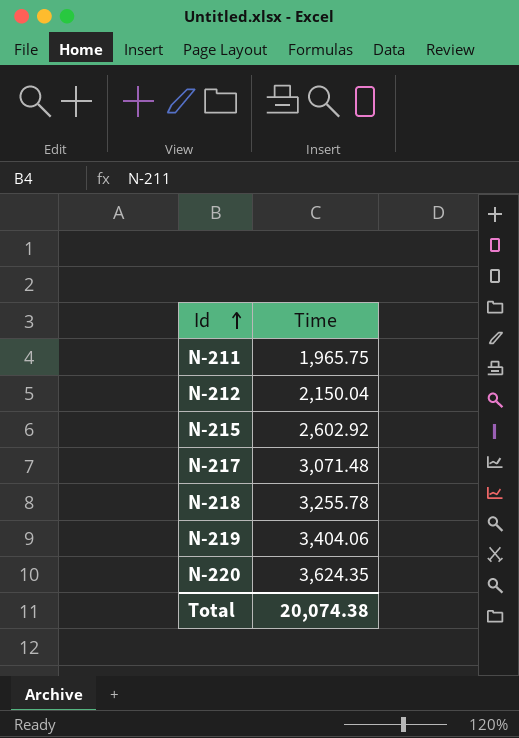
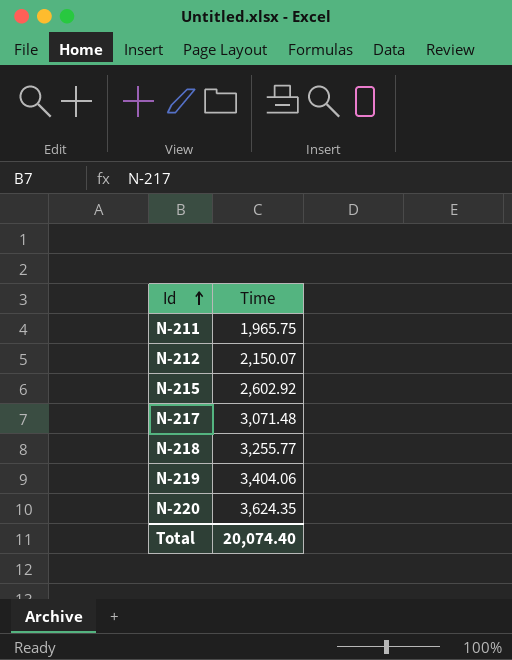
N-212 | Time: 2,150.04 -> 2,150.07
N-218 | Time: 3,255.78 -> 3,255.77
Total | Time: 20,074.38 -> 20,074.40

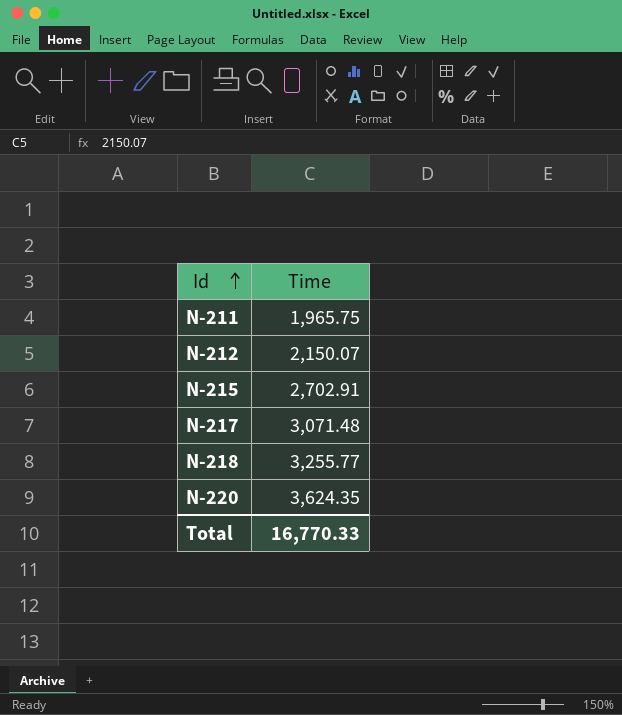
row N-219: 3,404.06 -> none
N-215 | Time: 2,602.92 -> 2,702.91
Total | Time: 20,074.40 -> 16,770.33

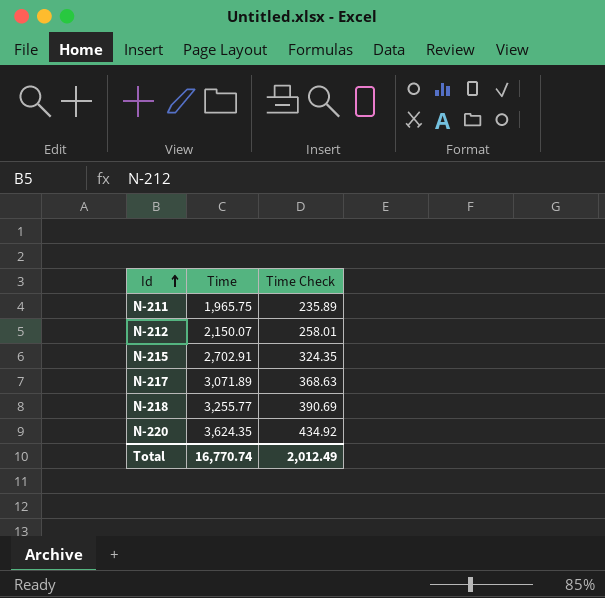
column Time Check | formula: none -> [Time] * 0.12
N-217 | Time: 3,071.48 -> 3,071.89
Total | Time: 16,770.33 -> 16,770.74

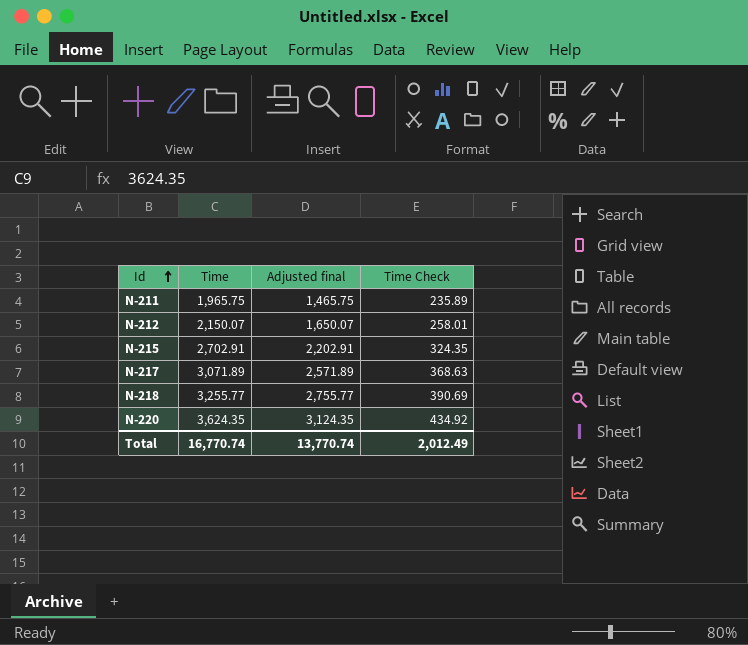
column Adjusted final | formula: none -> [Time] - 500

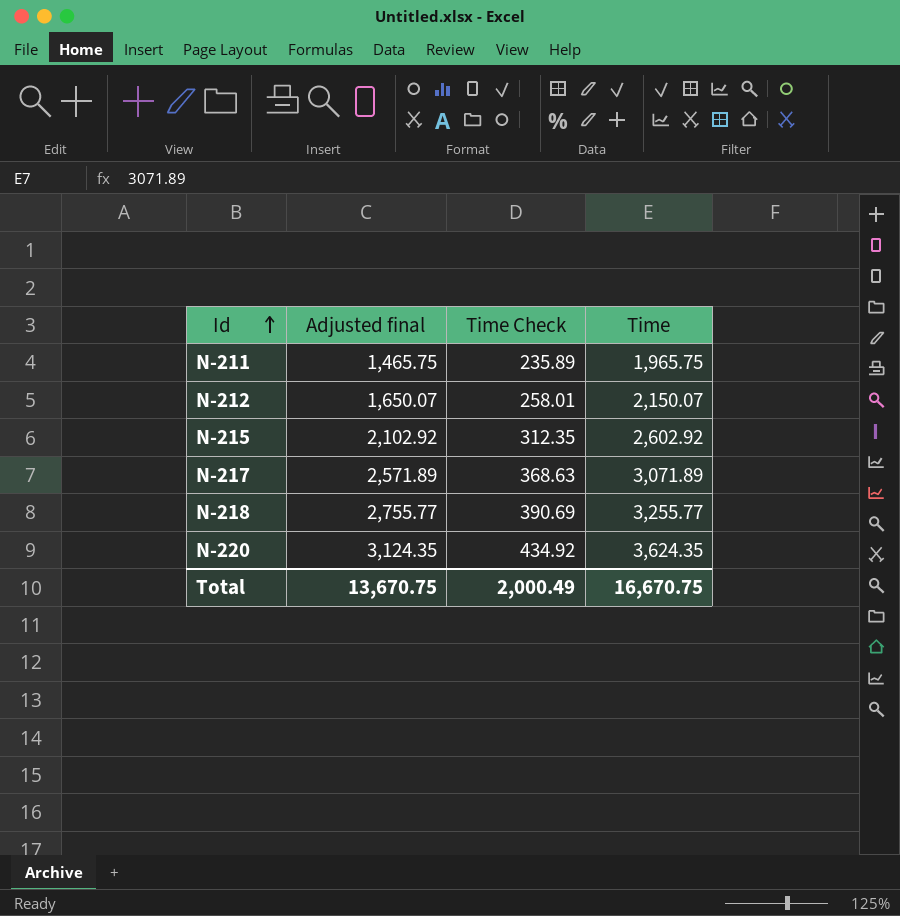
column Time | position: 2 -> 4
N-215 | Adjusted final: 2,202.91 -> 2,102.92
N-215 | Time Check: 324.35 -> 312.35
N-215 | Time: 2,702.91 -> 2,602.92
Total | Adjusted final: 13,770.74 -> 13,670.75
Total | Time Check: 2,012.49 -> 2,000.49
Total | Time: 16,770.74 -> 16,670.75

